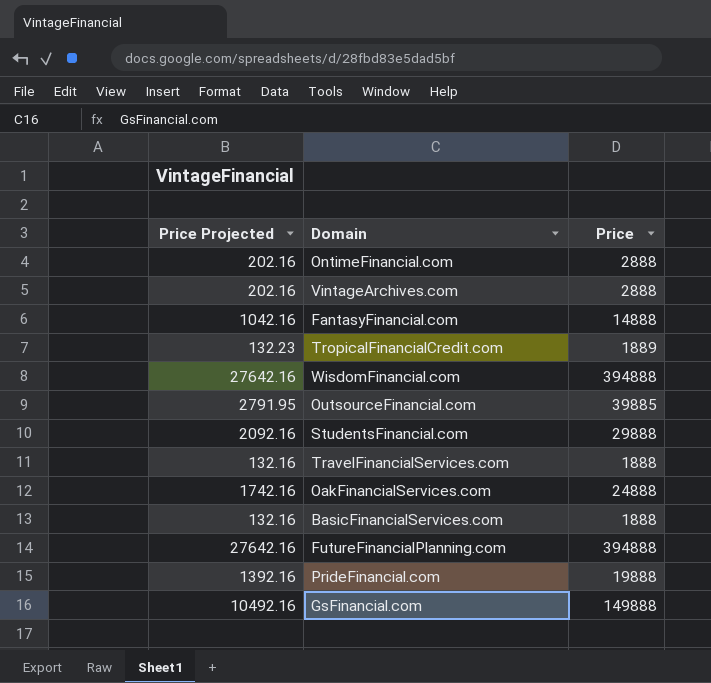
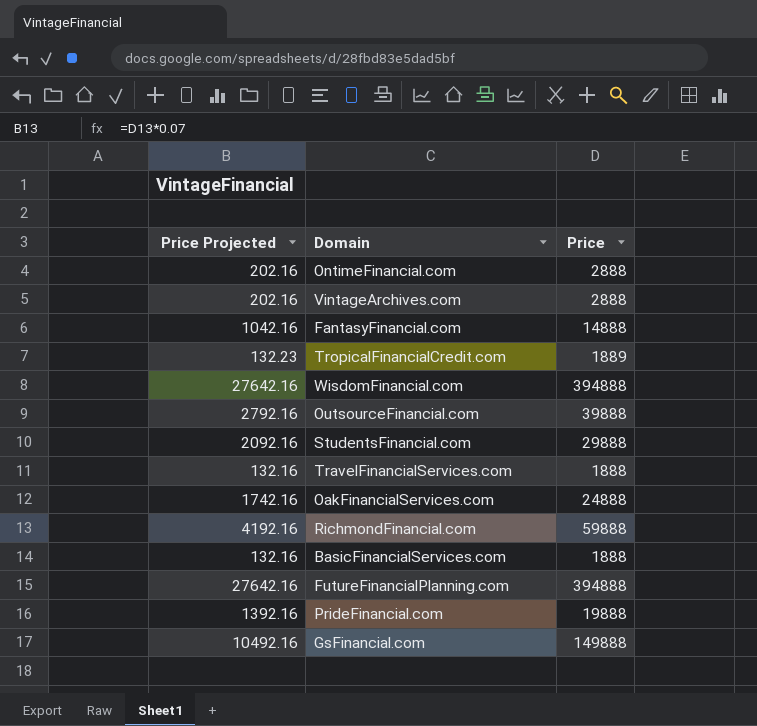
OutsourceFinancial.com | Price Projected: 2791.95 -> 2792.16
OutsourceFinancial.com | Price: 39885 -> 39888
row RichmondFinancial.com: none -> 4192.16 | 59888

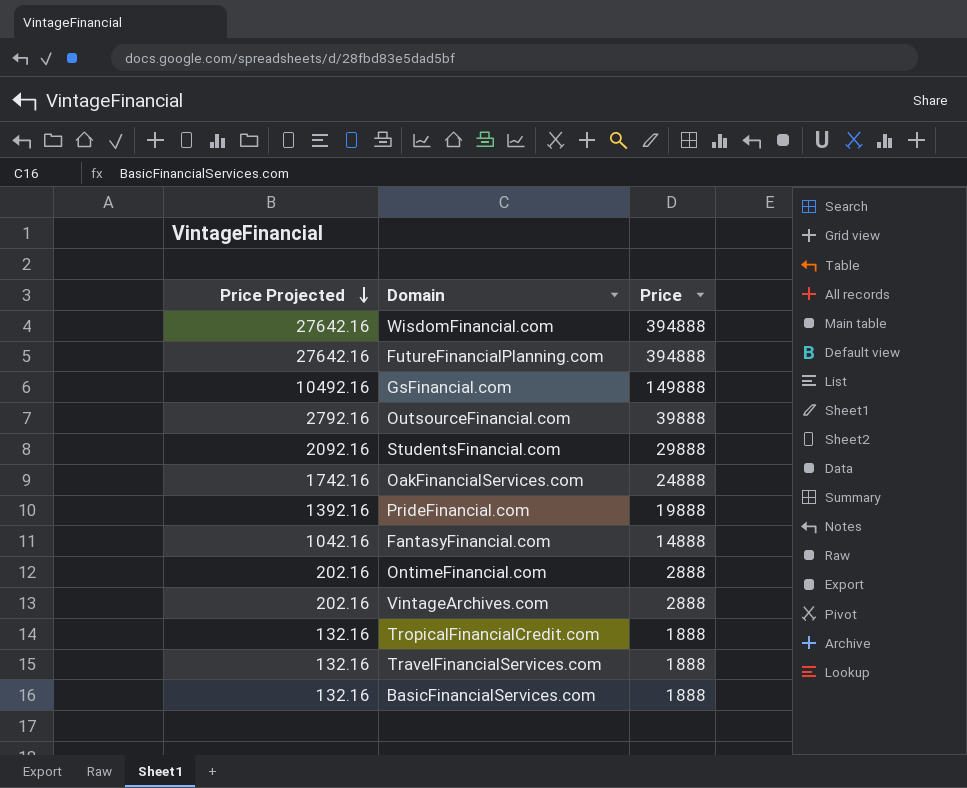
row order: none -> Price Projected descending
row RichmondFinancial.com: 4192.16 | 59888 -> none
TropicalFinancialCredit.com | Price Projected: 132.23 -> 132.16
TropicalFinancialCredit.com | Price: 1889 -> 1888

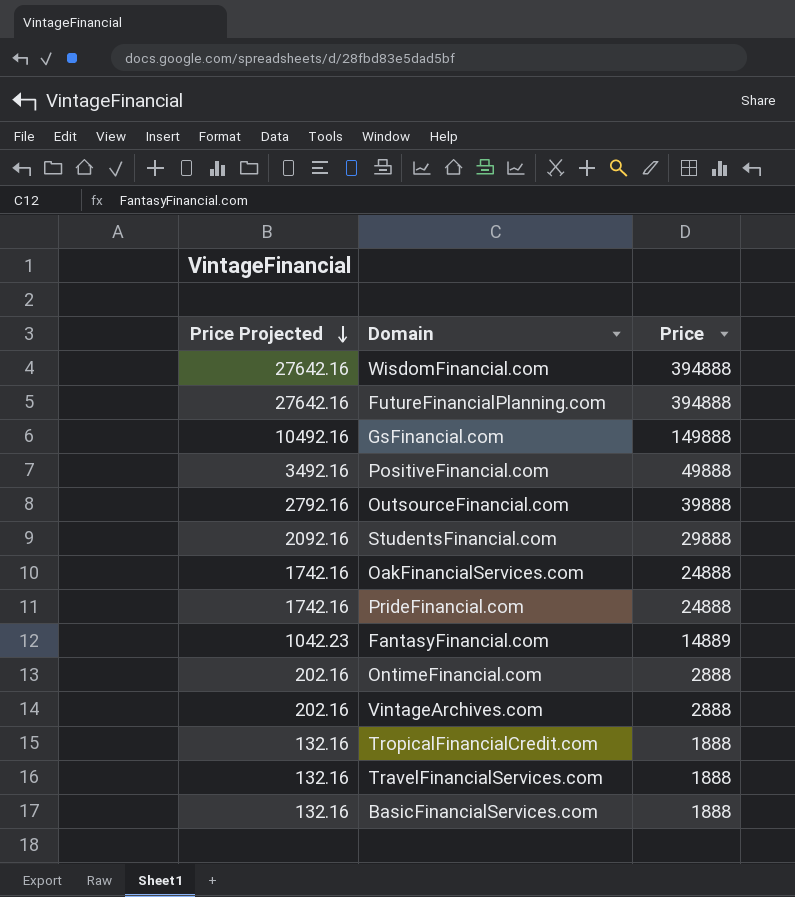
row PositiveFinancial.com: none -> 3492.16 | 49888
PrideFinancial.com | Price Projected: 1392.16 -> 1742.16
PrideFinancial.com | Price: 19888 -> 24888
FantasyFinancial.com | Price Projected: 1042.16 -> 1042.23
FantasyFinancial.com | Price: 14888 -> 14889

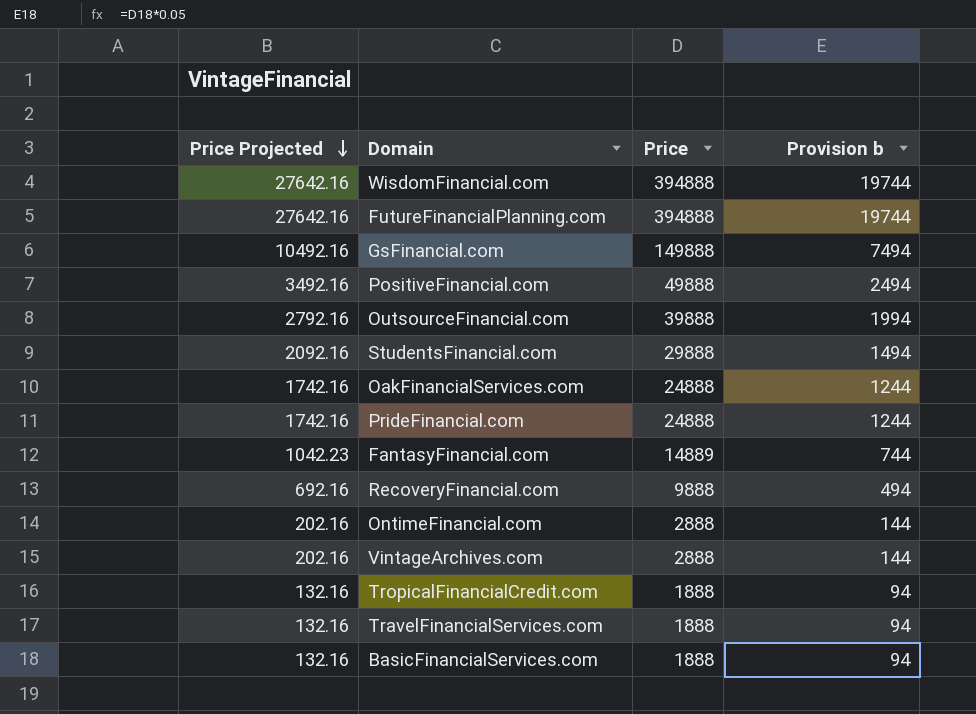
column Provision b | formula: none -> [Price] * 0.05
row RecoveryFinancial.com: none -> 692.16 | 9888 | 494

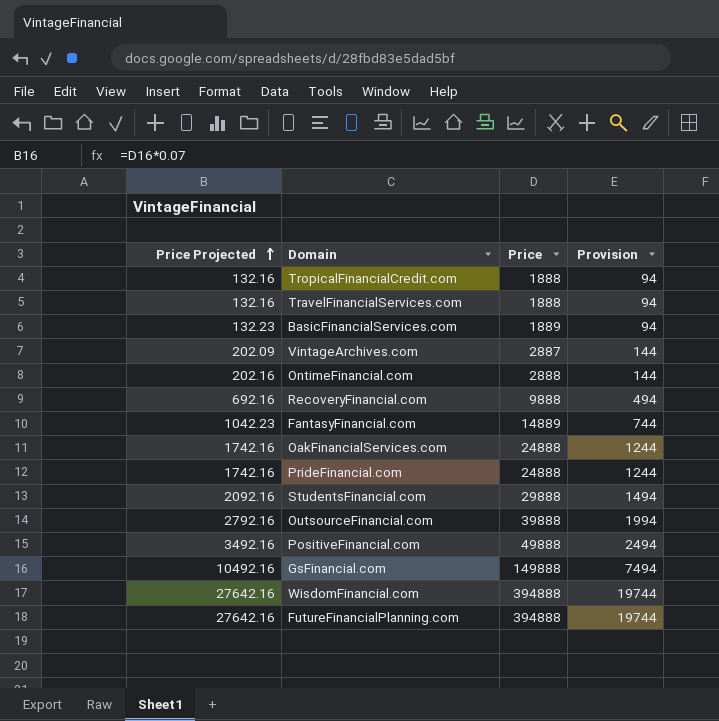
row order: Price Projected descending -> Price Projected ascending
column name: Provision b -> Provision
BasicFinancialServices.com | Price Projected: 132.16 -> 132.23
BasicFinancialServices.com | Price: 1888 -> 1889
VintageArchives.com | Price Projected: 202.16 -> 202.09
VintageArchives.com | Price: 2888 -> 2887

